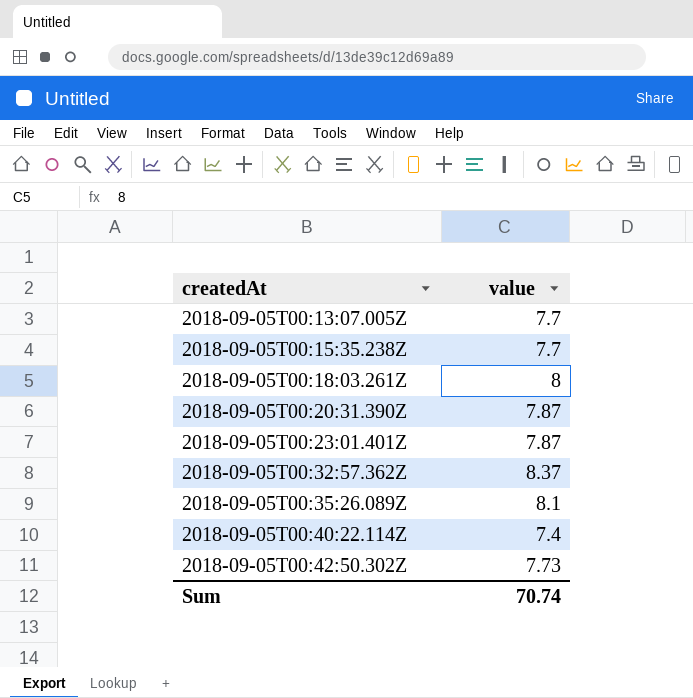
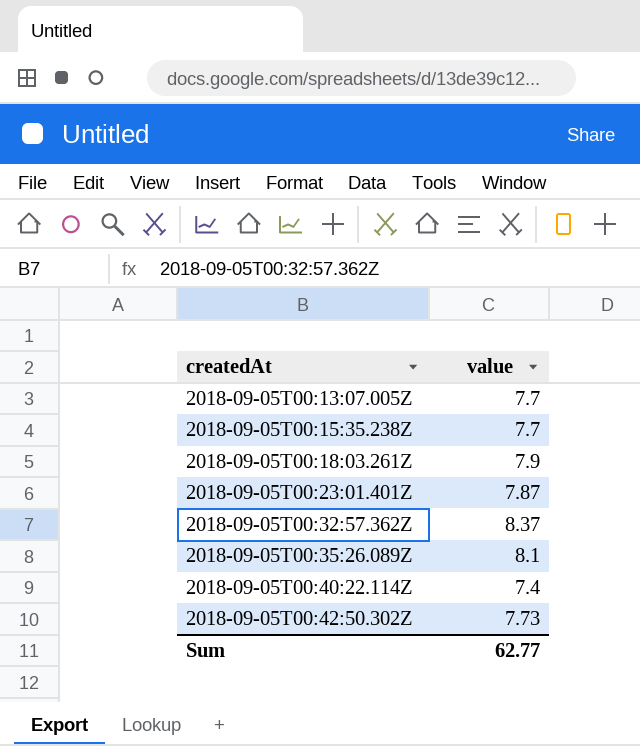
row 2018-09-05T00:20:31.390Z: 7.87 -> none
2018-09-05T00:18:03.261Z | value: 8 -> 7.9
Sum | value: 70.74 -> 62.77

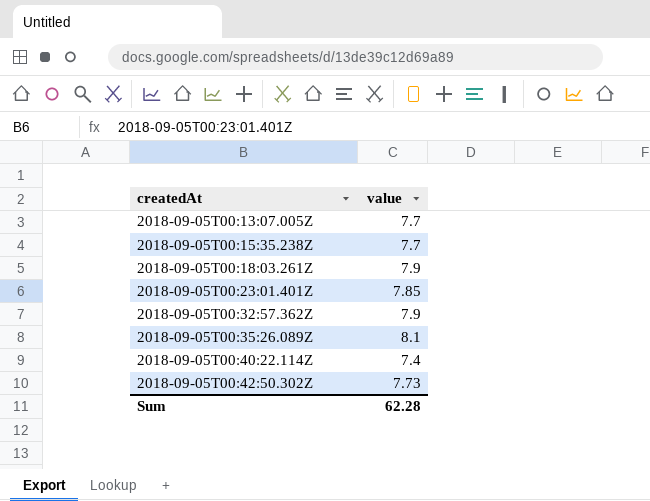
2018-09-05T00:23:01.401Z | value: 7.87 -> 7.85
2018-09-05T00:32:57.362Z | value: 8.37 -> 7.9
Sum | value: 62.77 -> 62.28

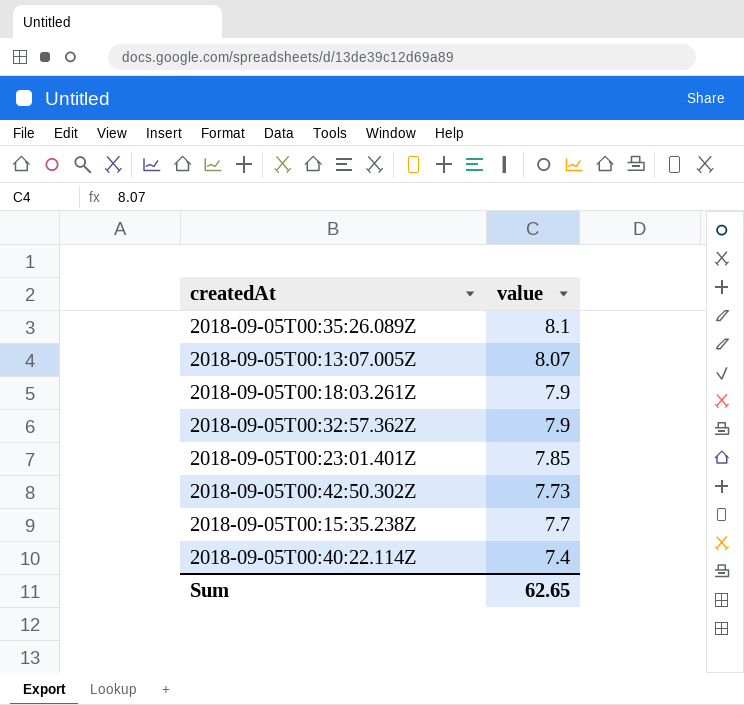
row order: createdAt ascending -> value descending
2018-09-05T00:13:07.005Z | value: 7.7 -> 8.07
Sum | value: 62.28 -> 62.65

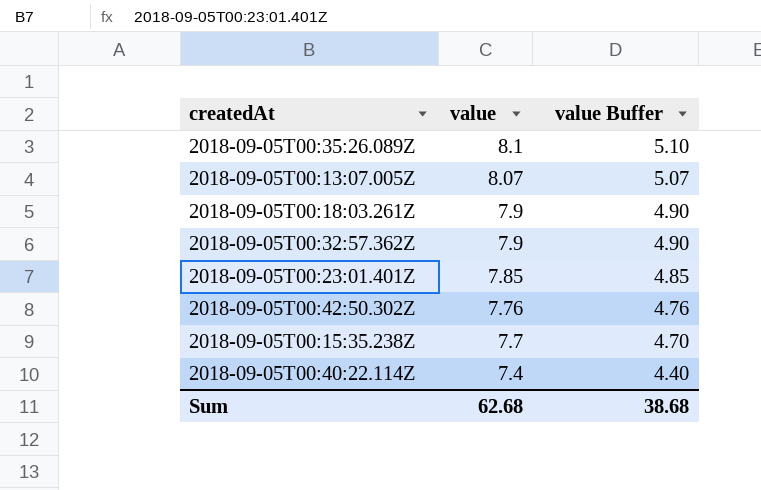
column value Buffer | formula: none -> [value] - 3
2018-09-05T00:42:50.302Z | value: 7.73 -> 7.76
Sum | value: 62.65 -> 62.68

